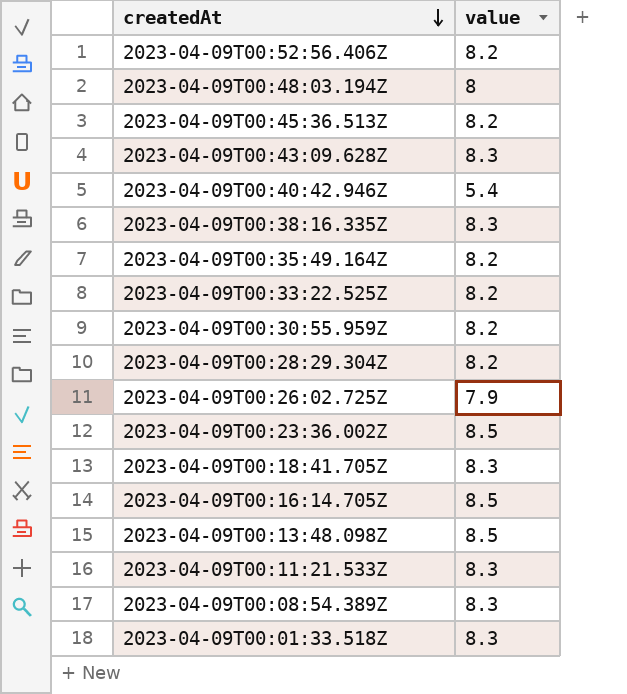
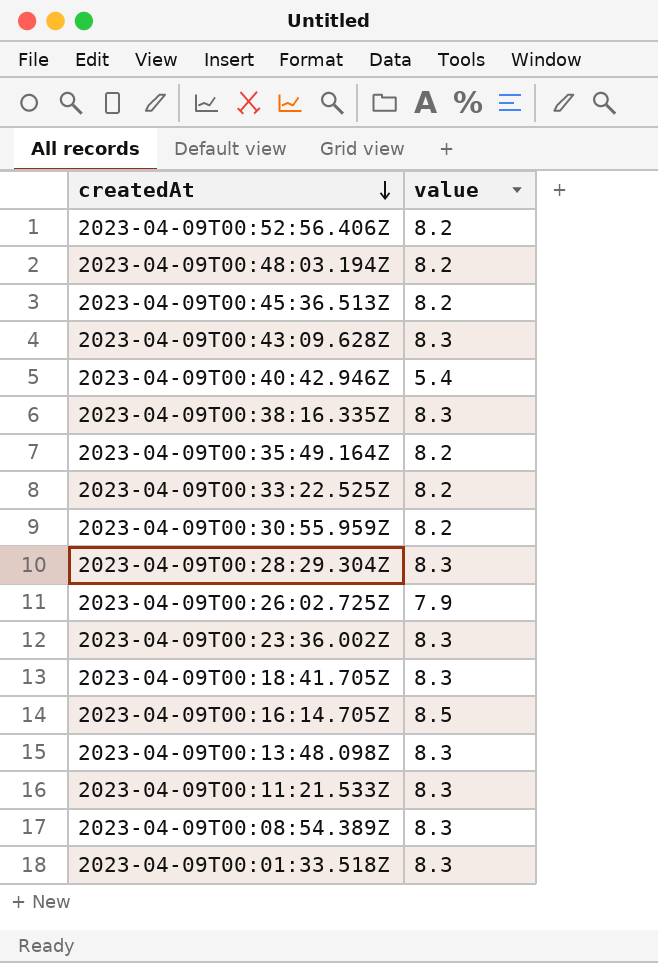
2023-04-09T00:48:03.194Z | value: 8 -> 8.2
2023-04-09T00:28:29.304Z | value: 8.2 -> 8.3
2023-04-09T00:23:36.002Z | value: 8.5 -> 8.3
2023-04-09T00:13:48.098Z | value: 8.5 -> 8.3

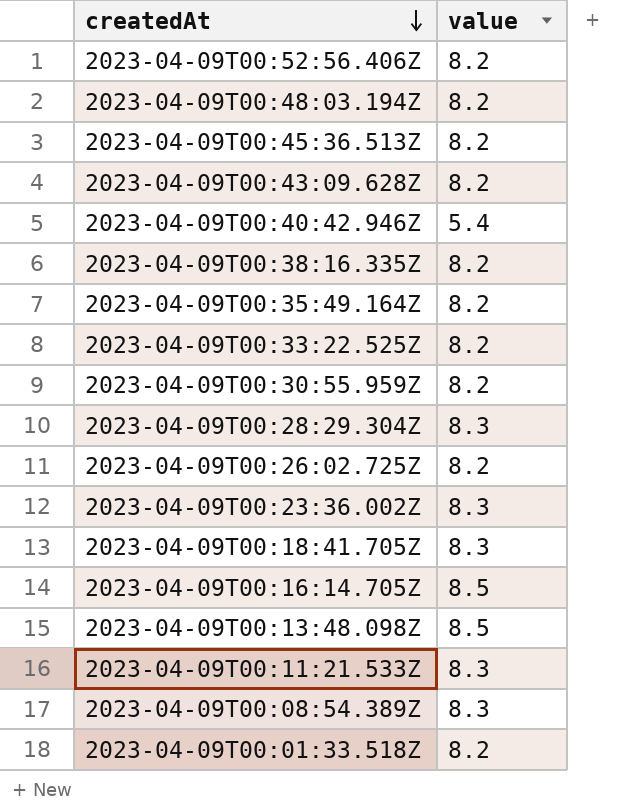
2023-04-09T00:43:09.628Z | value: 8.3 -> 8.2
2023-04-09T00:38:16.335Z | value: 8.3 -> 8.2
2023-04-09T00:26:02.725Z | value: 7.9 -> 8.2
2023-04-09T00:13:48.098Z | value: 8.3 -> 8.5
2023-04-09T00:01:33.518Z | value: 8.3 -> 8.2

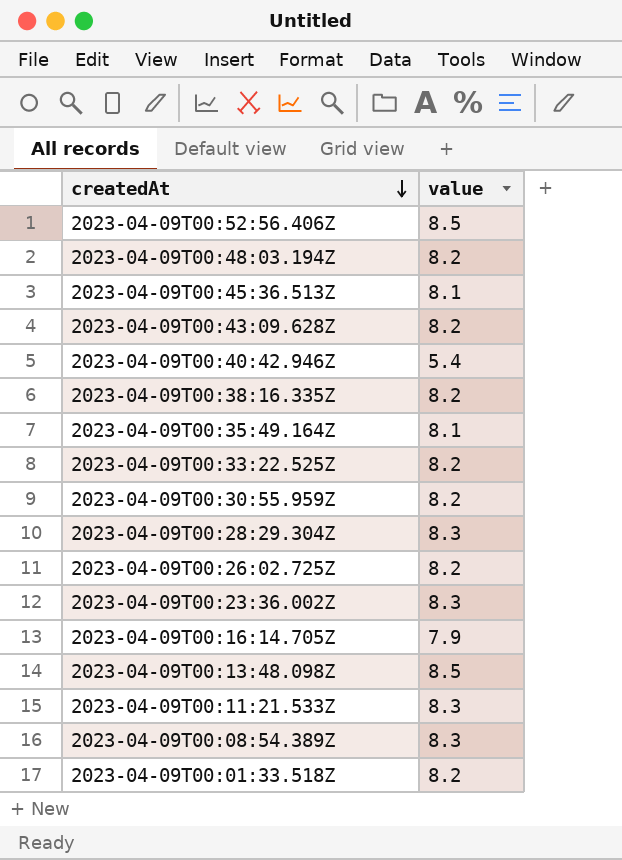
row 2023-04-09T00:18:41.705Z: 8.3 -> none
2023-04-09T00:52:56.406Z | value: 8.2 -> 8.5
2023-04-09T00:45:36.513Z | value: 8.2 -> 8.1
2023-04-09T00:35:49.164Z | value: 8.2 -> 8.1
2023-04-09T00:16:14.705Z | value: 8.5 -> 7.9

